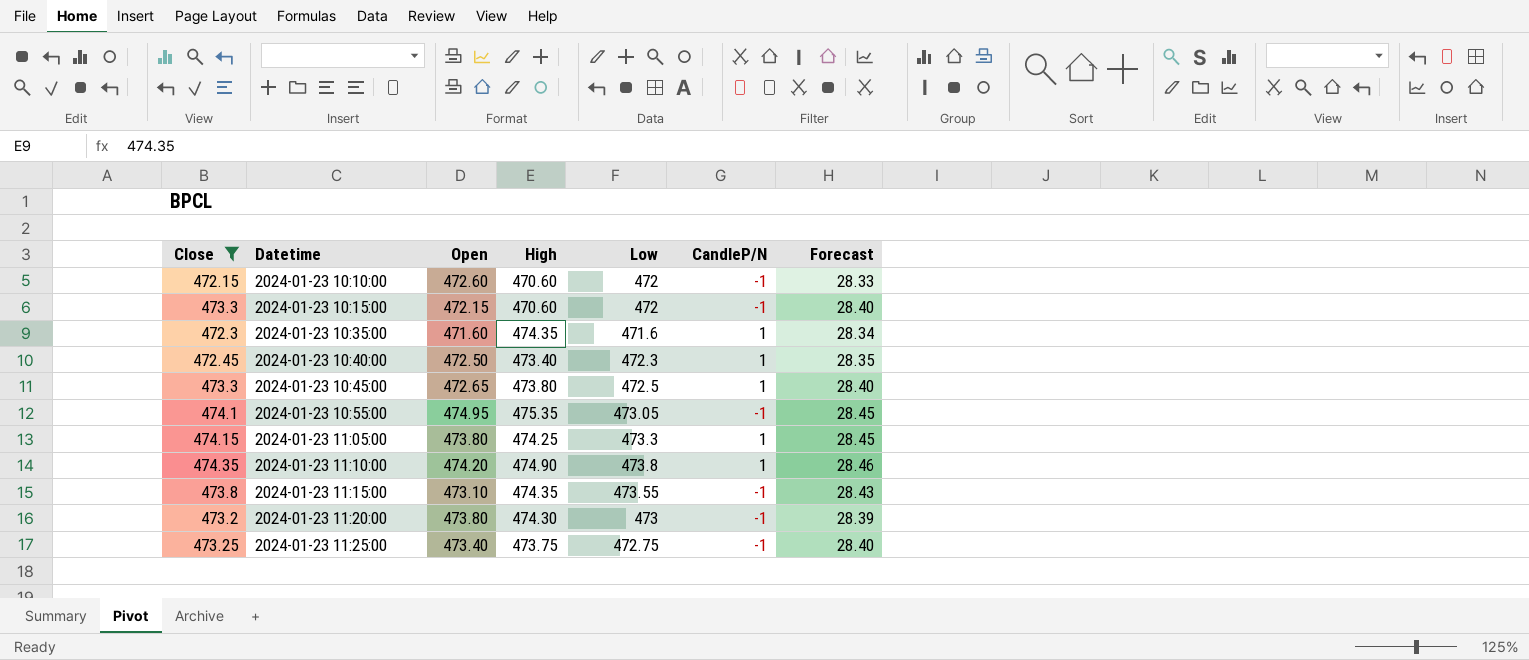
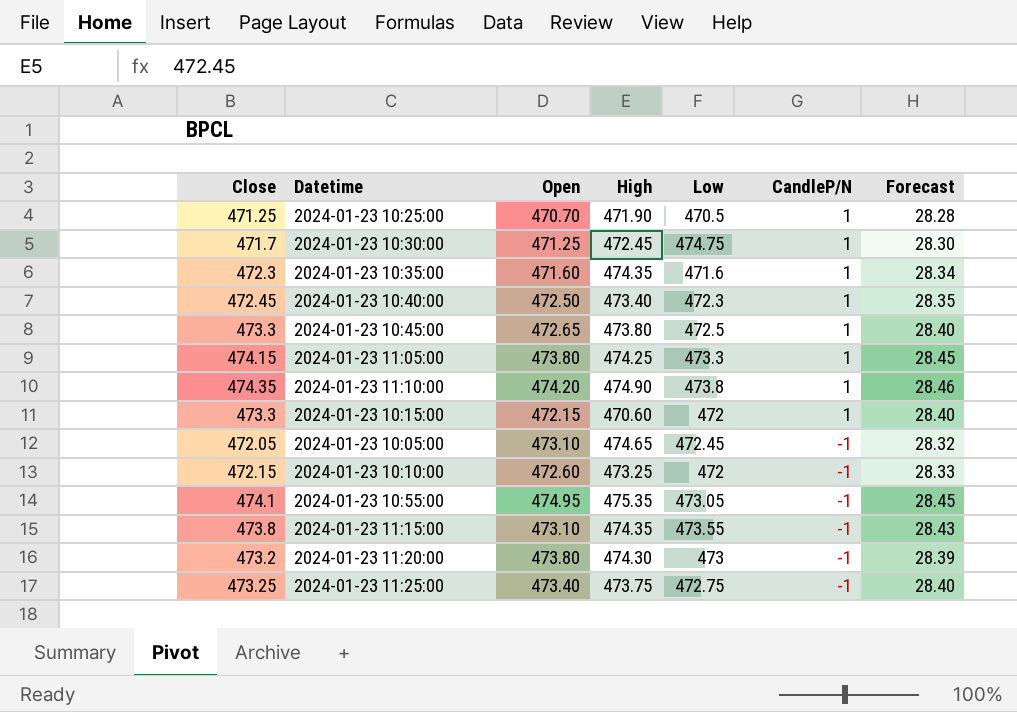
filter: Close >= 472.15 -> none
row order: Datetime ascending -> CandleP/N descending
2024-01-23 10:15:00 | CandleP/N: -1 -> 1
2024-01-23 10:10:00 | High: 470.60 -> 473.25

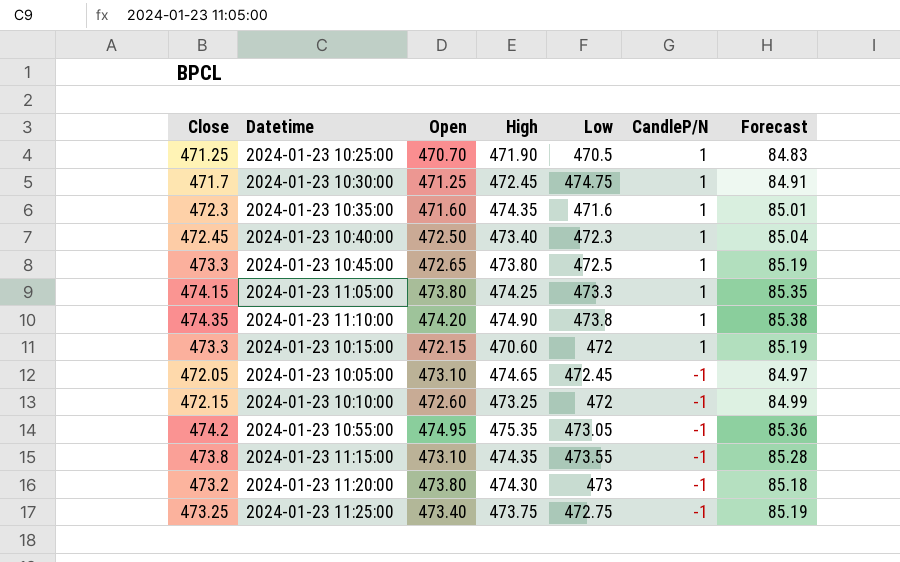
column Forecast | formula: [Close] * 0.06 -> [Close] * 0.18
2024-01-23 10:55:00 | Close: 474.1 -> 474.2

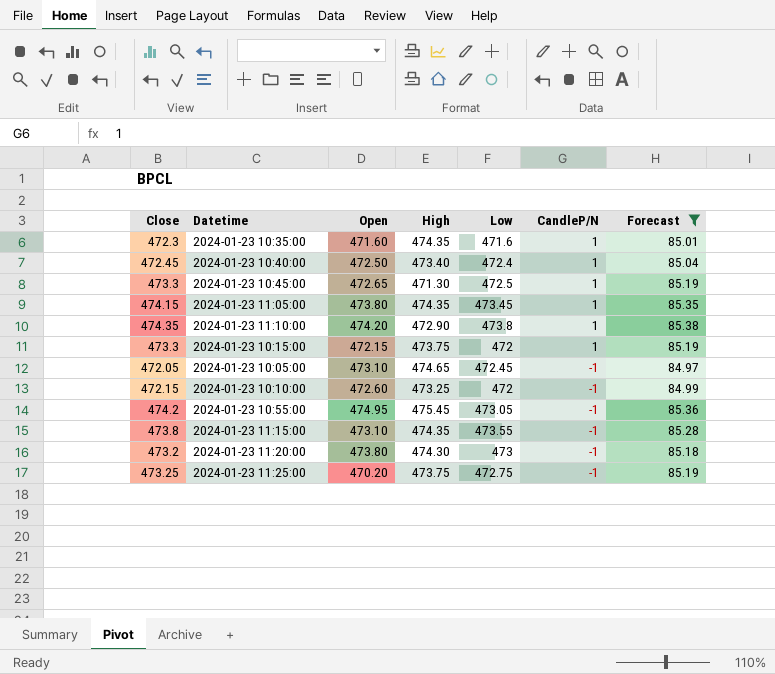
filter: none -> Forecast >= 84.97
2024-01-23 10:40:00 | Low: 472.3 -> 472.4
2024-01-23 10:45:00 | High: 473.80 -> 471.30
2024-01-23 11:05:00 | High: 474.25 -> 474.35
2024-01-23 11:05:00 | Low: 473.3 -> 473.45
2024-01-23 11:10:00 | High: 474.90 -> 472.90
2024-01-23 10:15:00 | High: 470.60 -> 473.75
2024-01-23 10:55:00 | High: 475.35 -> 475.45
2024-01-23 11:25:00 | Open: 473.40 -> 470.20

